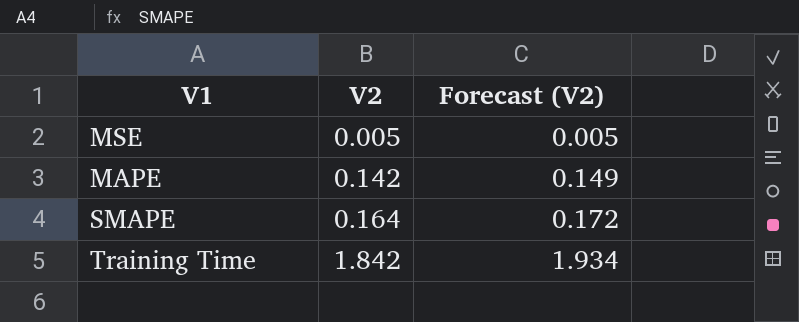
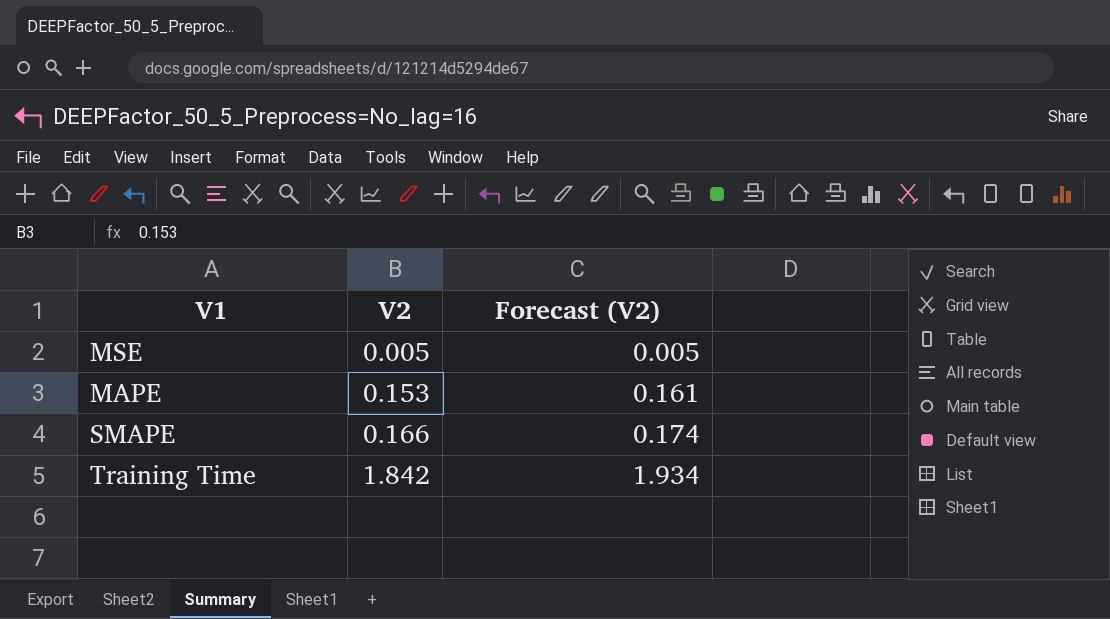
MAPE | V2: 0.142 -> 0.153
MAPE | Forecast (V2): 0.149 -> 0.161
SMAPE | V2: 0.164 -> 0.166
SMAPE | Forecast (V2): 0.172 -> 0.174

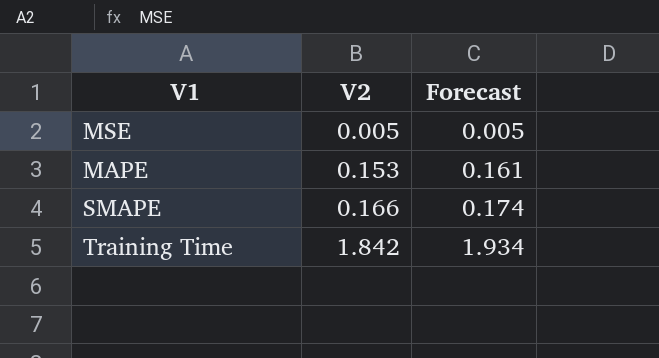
column name: Forecast (V2) -> Forecast

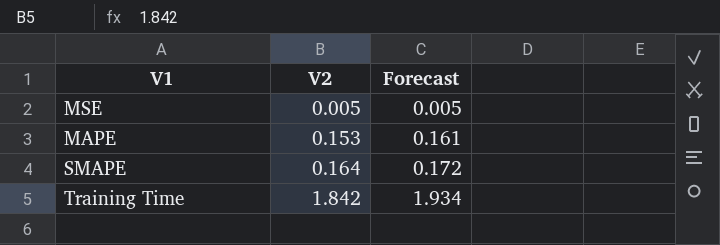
SMAPE | V2: 0.166 -> 0.164
SMAPE | Forecast: 0.174 -> 0.172

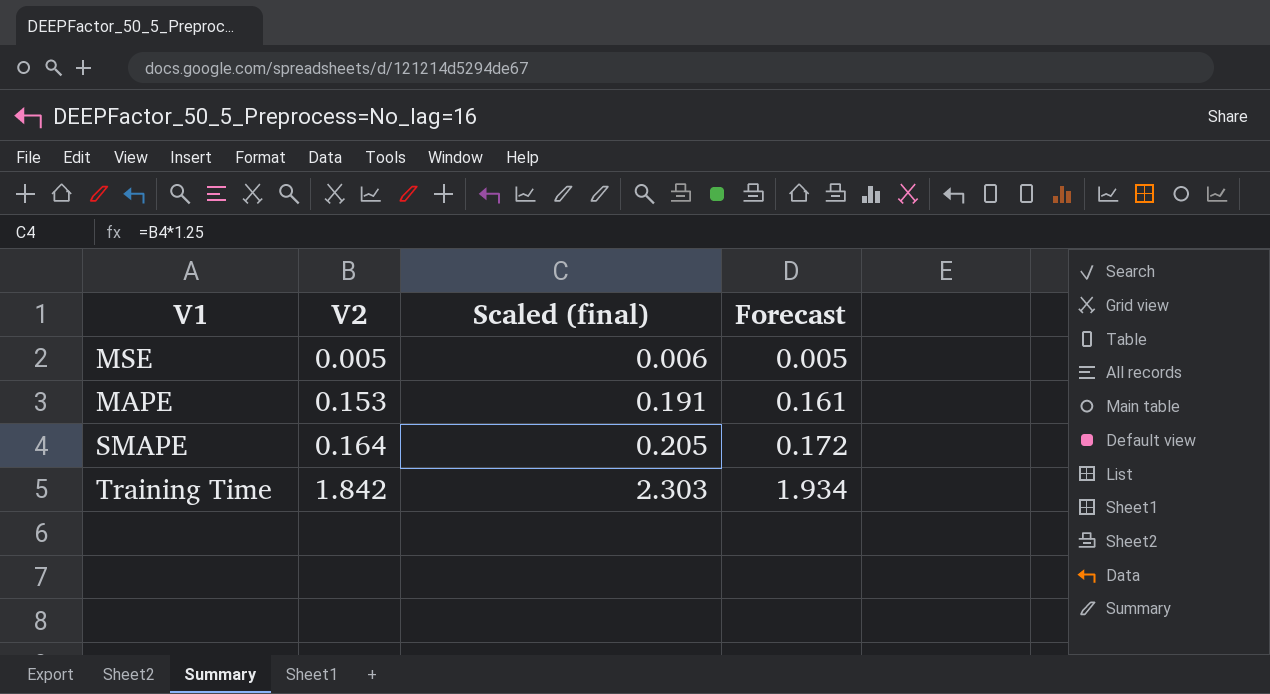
column Scaled (final) | formula: none -> [V2] * 1.25

